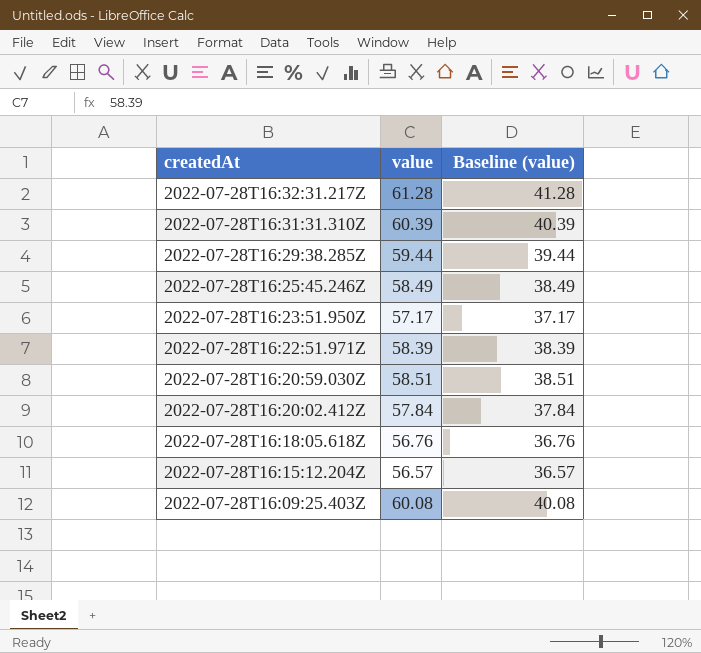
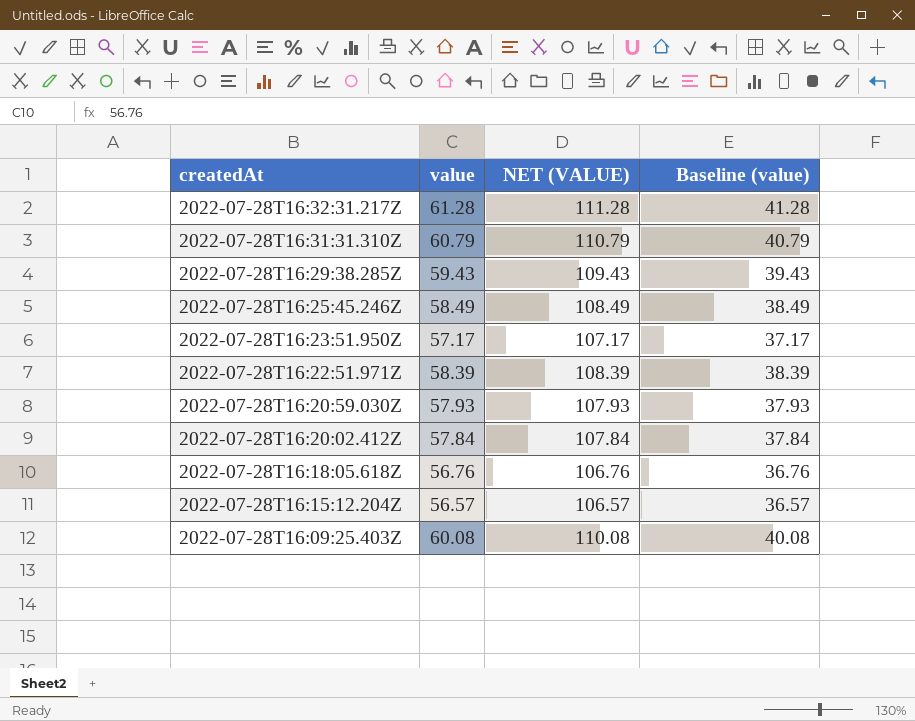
column NET (VALUE) | formula: none -> [value] + 50
2022-07-28T16:31:31.310Z | value: 60.39 -> 60.79
2022-07-28T16:31:31.310Z | Baseline (value): 40.39 -> 40.79
2022-07-28T16:29:38.285Z | value: 59.44 -> 59.43
2022-07-28T16:29:38.285Z | Baseline (value): 39.44 -> 39.43
2022-07-28T16:20:59.030Z | value: 58.51 -> 57.93
2022-07-28T16:20:59.030Z | Baseline (value): 38.51 -> 37.93

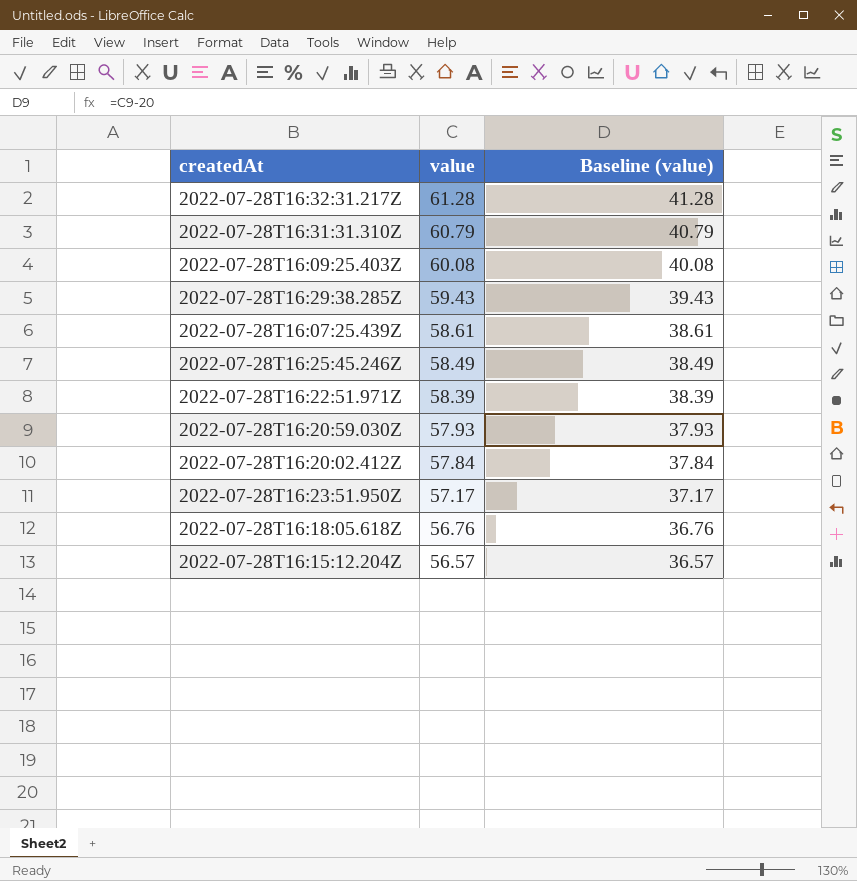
row order: createdAt descending -> value descending
column NET (VALUE) | formula: [value] + 50 -> none
row 2022-07-28T16:07:25.439Z: none -> 58.61 | 38.61

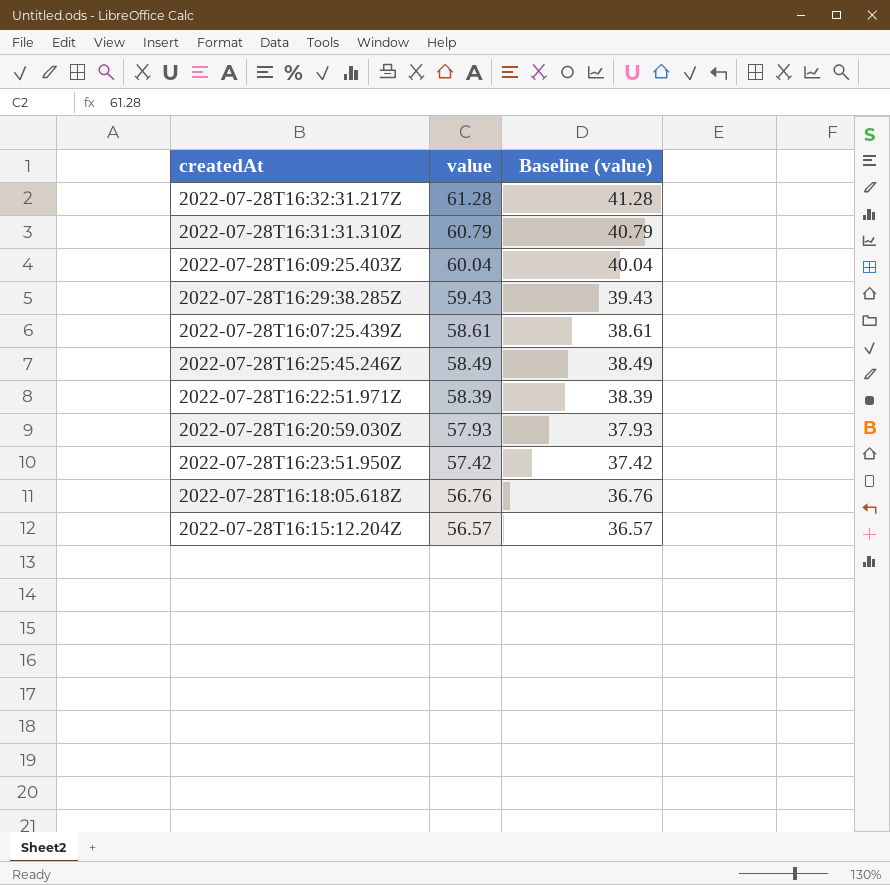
row 2022-07-28T16:20:02.412Z: 57.84 | 37.84 -> none
2022-07-28T16:09:25.403Z | value: 60.08 -> 60.04
2022-07-28T16:09:25.403Z | Baseline (value): 40.08 -> 40.04
2022-07-28T16:23:51.950Z | value: 57.17 -> 57.42
2022-07-28T16:23:51.950Z | Baseline (value): 37.17 -> 37.42

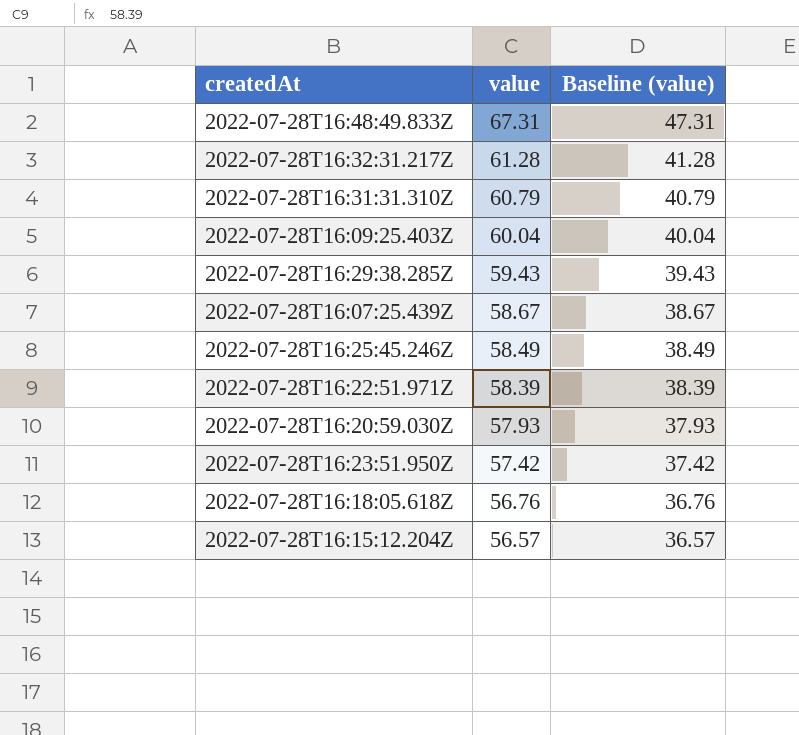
row 2022-07-28T16:48:49.833Z: none -> 67.31 | 47.31
2022-07-28T16:07:25.439Z | value: 58.61 -> 58.67
2022-07-28T16:07:25.439Z | Baseline (value): 38.61 -> 38.67

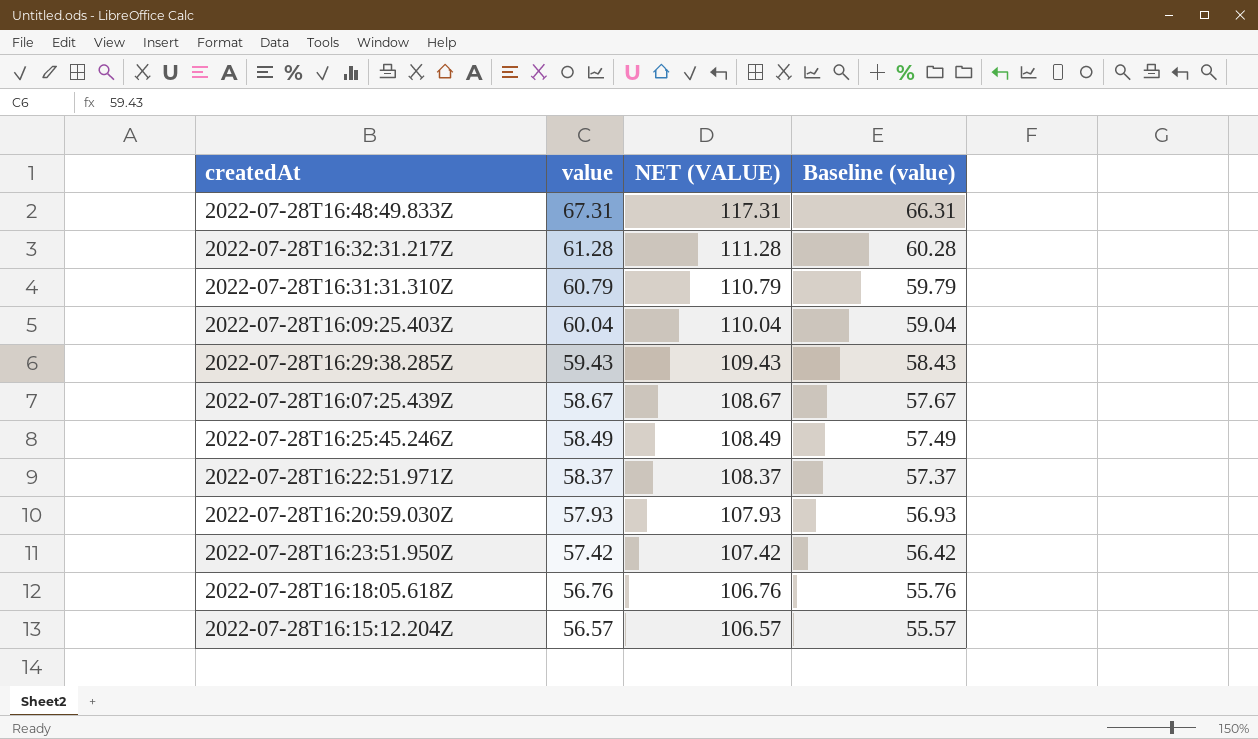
column NET (VALUE) | formula: none -> [value] + 50
column Baseline (value) | formula: [value] - 20 -> [value] - 1
2022-07-28T16:22:51.971Z | value: 58.39 -> 58.37

